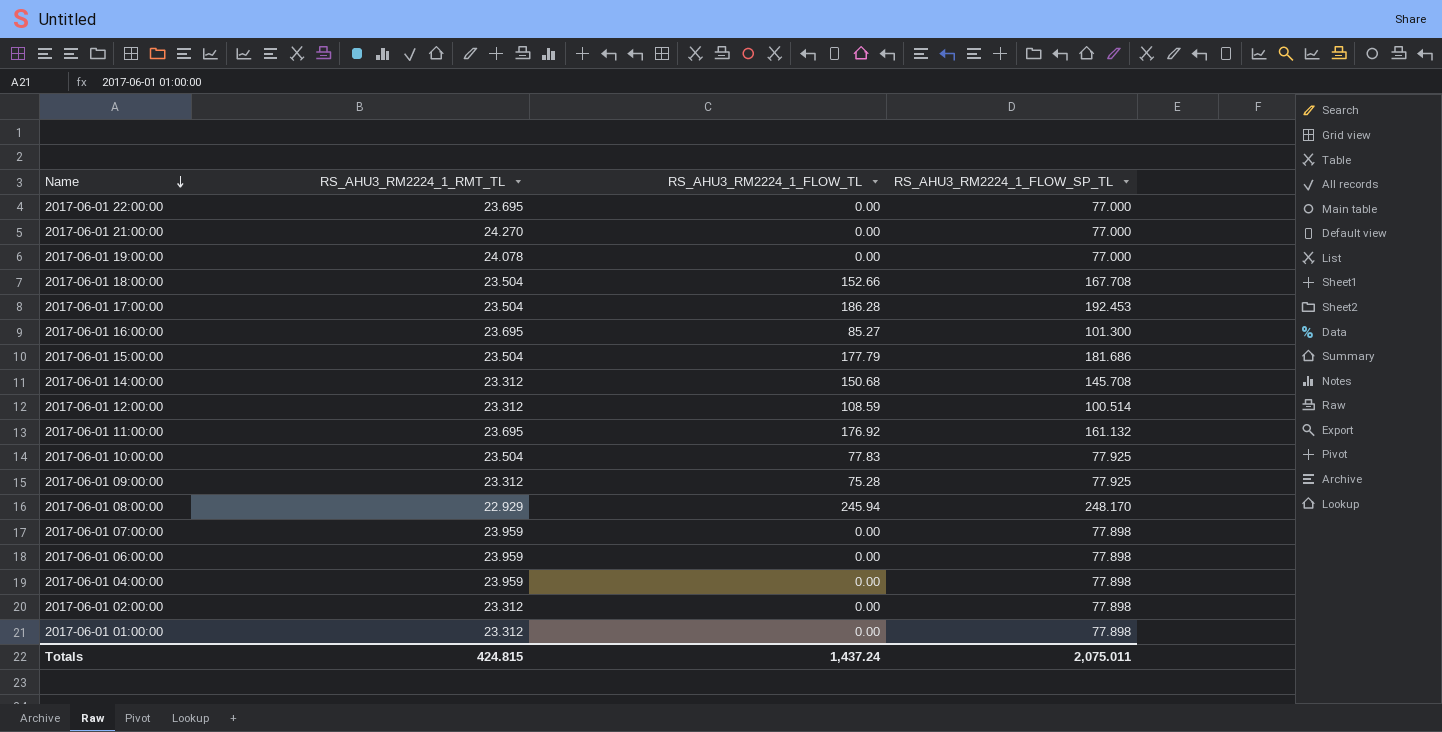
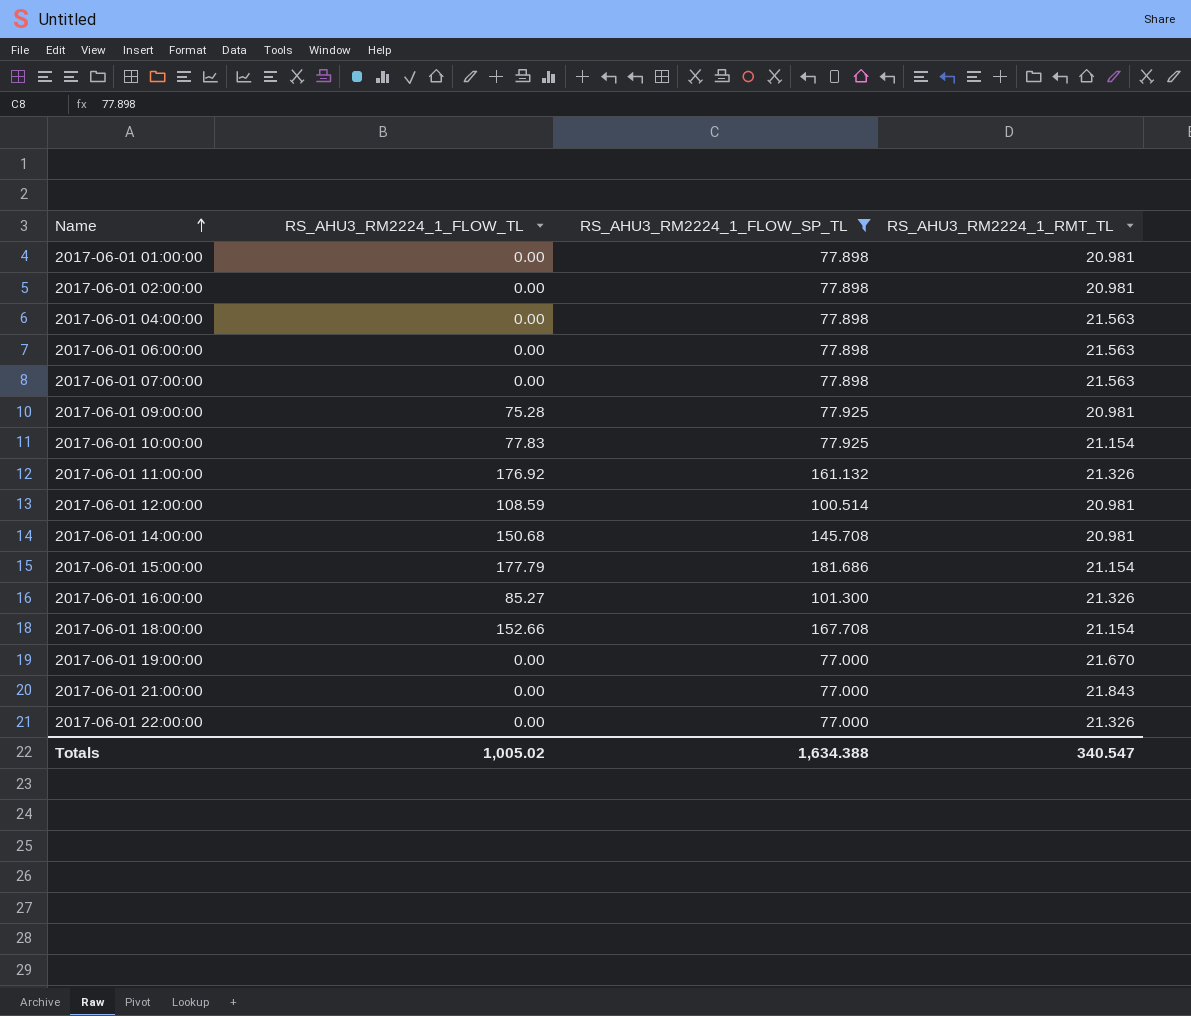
filter: none -> RS_AHU3_RM2224_1_FLOW_SP_TL <= 181.686
row order: Name descending -> Name ascending
column RS_AHU3_RM2224_1_RMT_TL | position: 2 -> 4
2017-06-01 01:00:00 | RS_AHU3_RM2224_1_RMT_TL: 23.312 -> 20.981
2017-06-01 02:00:00 | RS_AHU3_RM2224_1_RMT_TL: 23.312 -> 20.981
2017-06-01 04:00:00 | RS_AHU3_RM2224_1_RMT_TL: 23.959 -> 21.563
2017-06-01 06:00:00 | RS_AHU3_RM2224_1_RMT_TL: 23.959 -> 21.563
2017-06-01 07:00:00 | RS_AHU3_RM2224_1_RMT_TL: 23.959 -> 21.563
2017-06-01 09:00:00 | RS_AHU3_RM2224_1_RMT_TL: 23.312 -> 20.981
2017-06-01 10:00:00 | RS_AHU3_RM2224_1_RMT_TL: 23.504 -> 21.154
2017-06-01 11:00:00 | RS_AHU3_RM2224_1_RMT_TL: 23.695 -> 21.326
2017-06-01 12:00:00 | RS_AHU3_RM2224_1_RMT_TL: 23.312 -> 20.981
2017-06-01 14:00:00 | RS_AHU3_RM2224_1_RMT_TL: 23.312 -> 20.981
2017-06-01 15:00:00 | RS_AHU3_RM2224_1_RMT_TL: 23.504 -> 21.154
2017-06-01 16:00:00 | RS_AHU3_RM2224_1_RMT_TL: 23.695 -> 21.326
2017-06-01 18:00:00 | RS_AHU3_RM2224_1_RMT_TL: 23.504 -> 21.154
2017-06-01 19:00:00 | RS_AHU3_RM2224_1_RMT_TL: 24.078 -> 21.670
2017-06-01 21:00:00 | RS_AHU3_RM2224_1_RMT_TL: 24.270 -> 21.843
2017-06-01 22:00:00 | RS_AHU3_RM2224_1_RMT_TL: 23.695 -> 21.326
Totals | RS_AHU3_RM2224_1_FLOW_TL: 1,437.24 -> 1,005.02
Totals | RS_AHU3_RM2224_1_FLOW_SP_TL: 2,075.011 -> 1,634.388
Totals | RS_AHU3_RM2224_1_RMT_TL: 424.815 -> 340.547

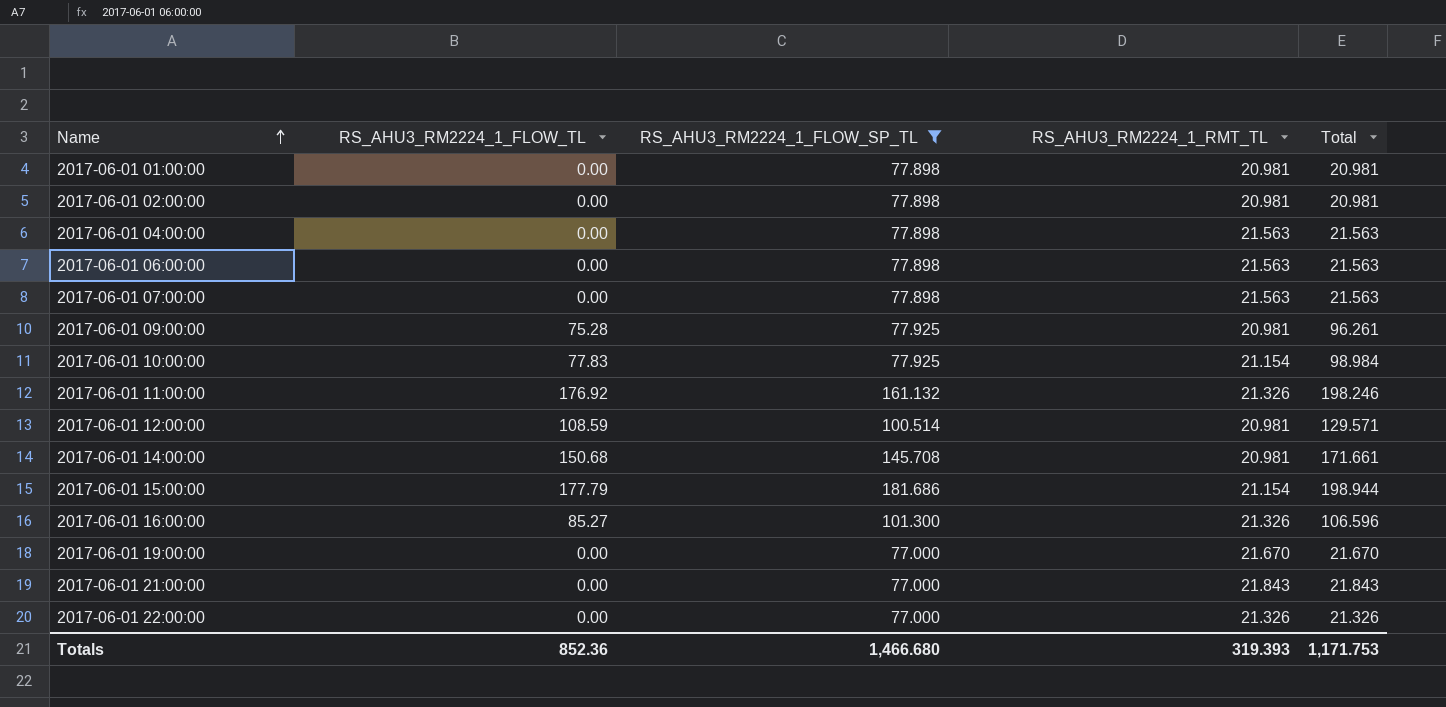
column Total | formula: none -> [RS_AHU3_RM2224_1_FLOW_TL] + [RS_AHU3_RM2224_1_RMT_TL]
row 2017-06-01 18:00:00: 152.66 | 167.708 | 21.154 -> none
Totals | RS_AHU3_RM2224_1_FLOW_TL: 1,005.02 -> 852.36
Totals | RS_AHU3_RM2224_1_FLOW_SP_TL: 1,634.388 -> 1,466.680
Totals | RS_AHU3_RM2224_1_RMT_TL: 340.547 -> 319.393

